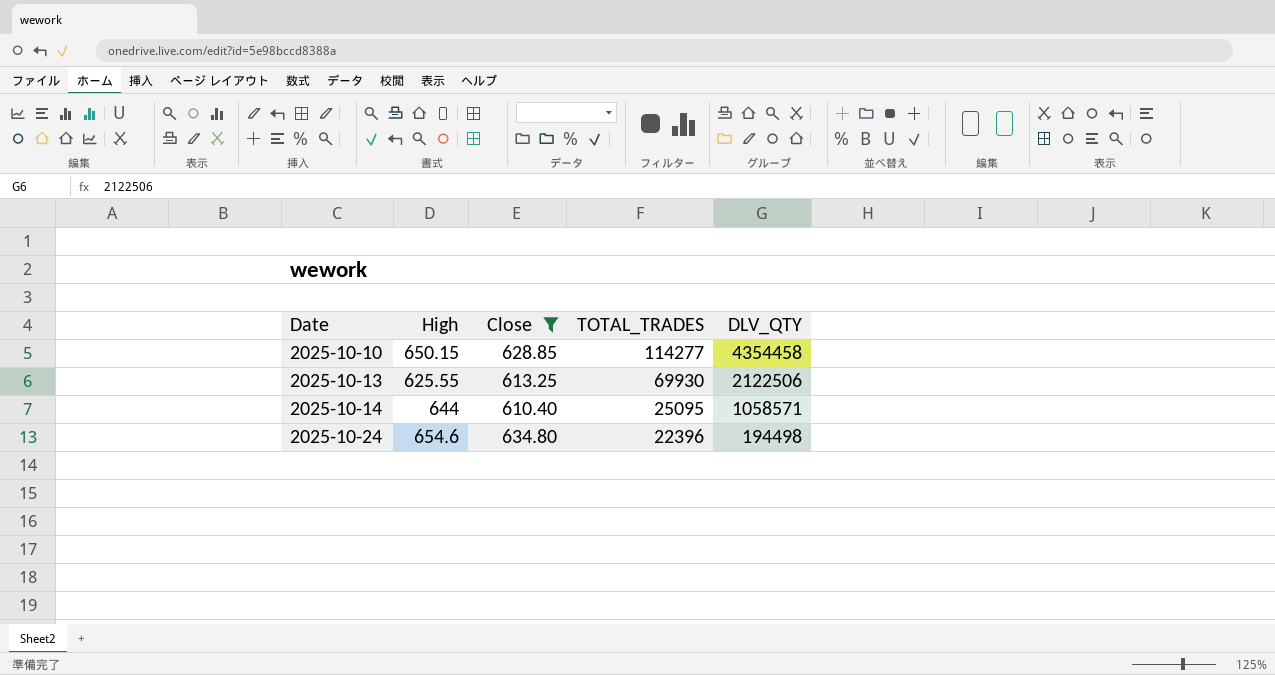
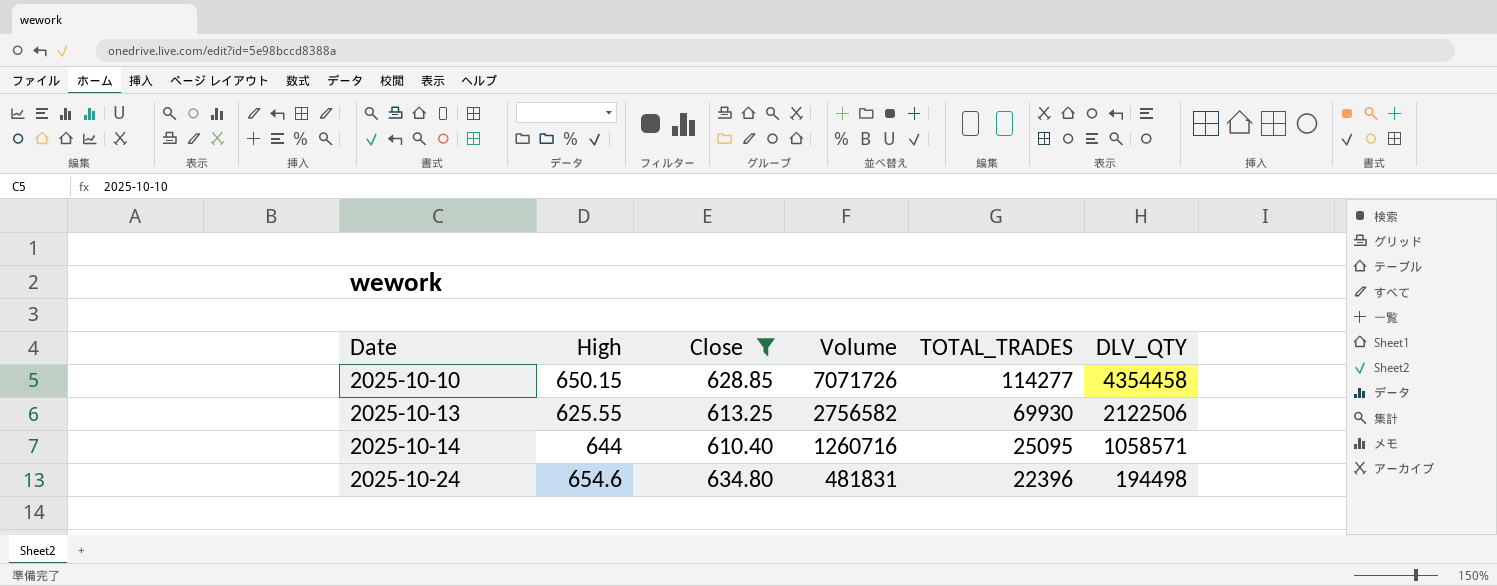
column Volume | position: none -> 4

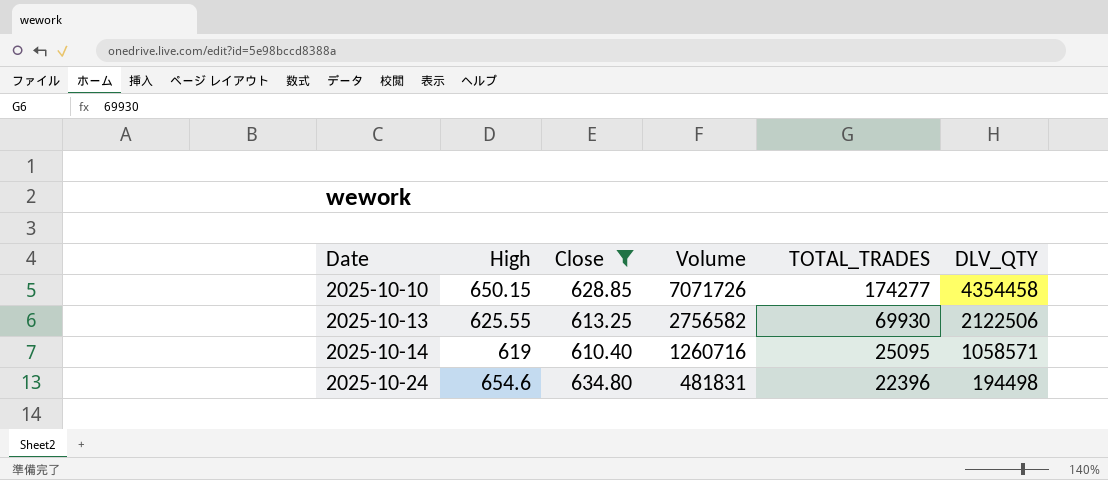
2025-10-10 | TOTAL_TRADES: 114277 -> 174277
2025-10-14 | High: 644 -> 619

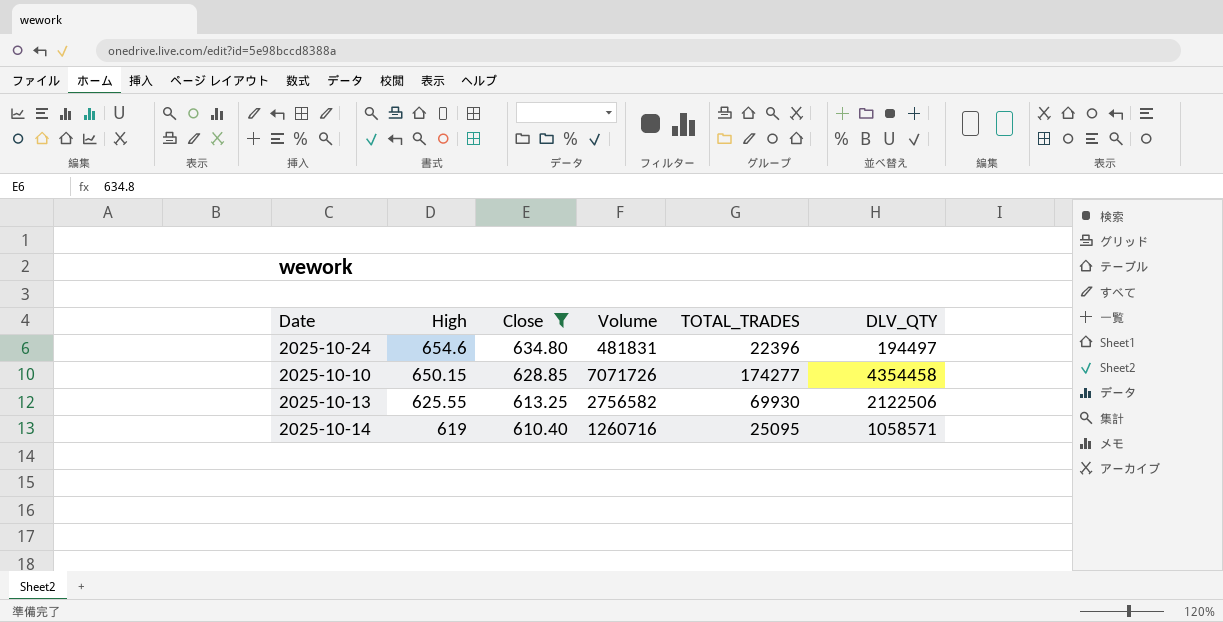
row order: Date ascending -> High descending
2025-10-24 | DLV_QTY: 194498 -> 194497

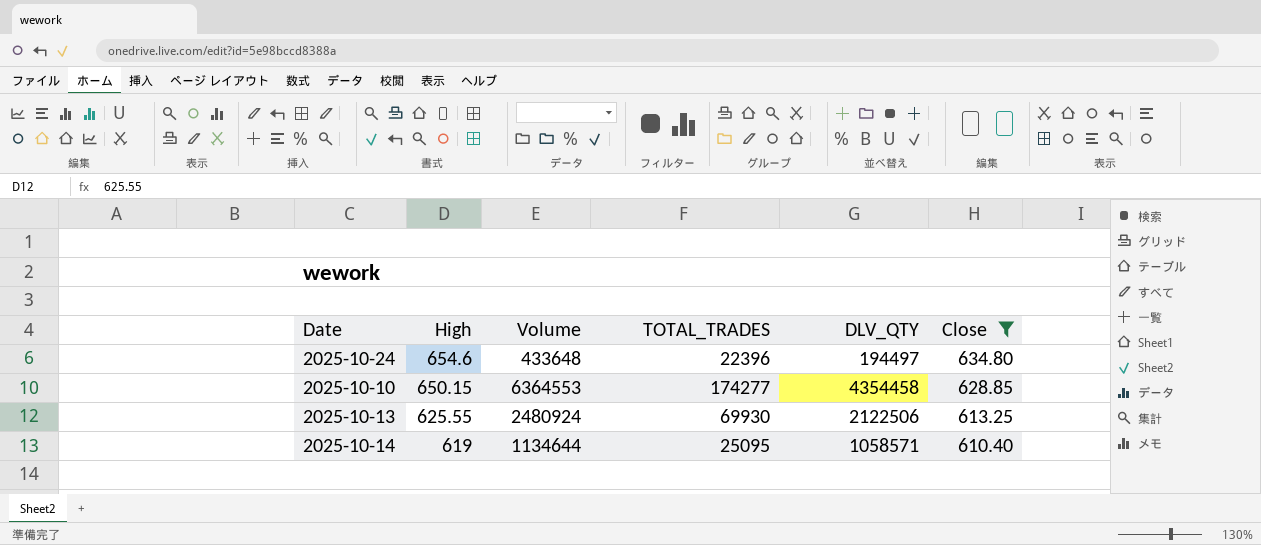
column Close | position: 3 -> 6
2025-10-24 | Volume: 481831 -> 433648
2025-10-10 | Volume: 7071726 -> 6364553
2025-10-13 | Volume: 2756582 -> 2480924
2025-10-14 | Volume: 1260716 -> 1134644

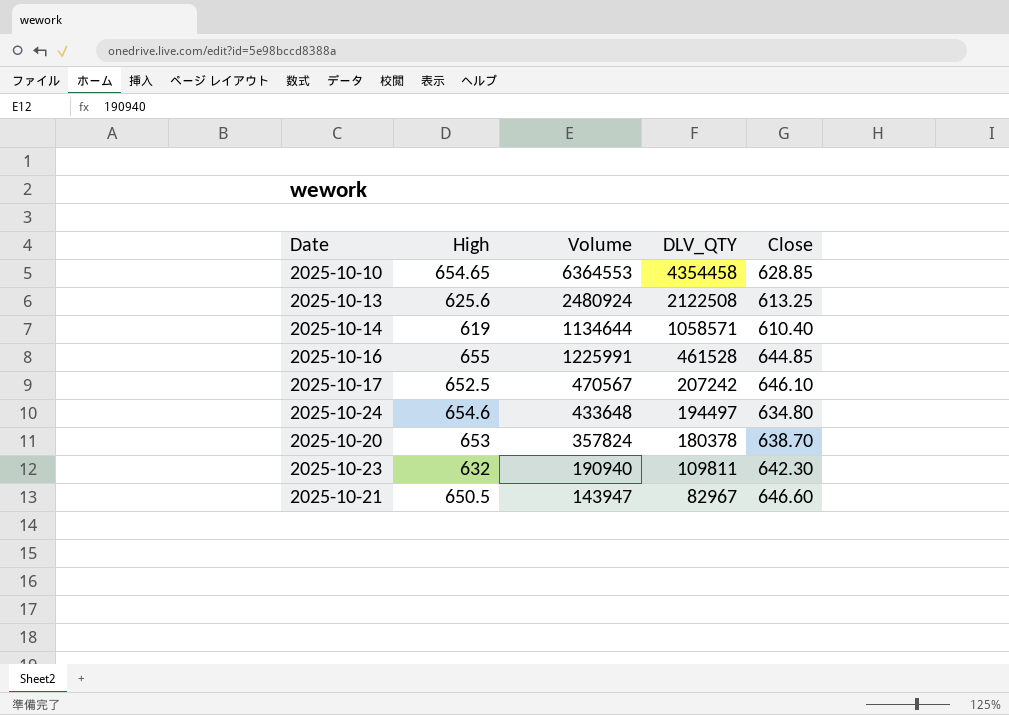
filter: Close <= 634.80 -> none
row order: High descending -> DLV_QTY descending
column TOTAL_TRADES | position: 4 -> none
2025-10-10 | High: 650.15 -> 654.65
2025-10-13 | High: 625.55 -> 625.6
2025-10-13 | DLV_QTY: 2122506 -> 2122508

